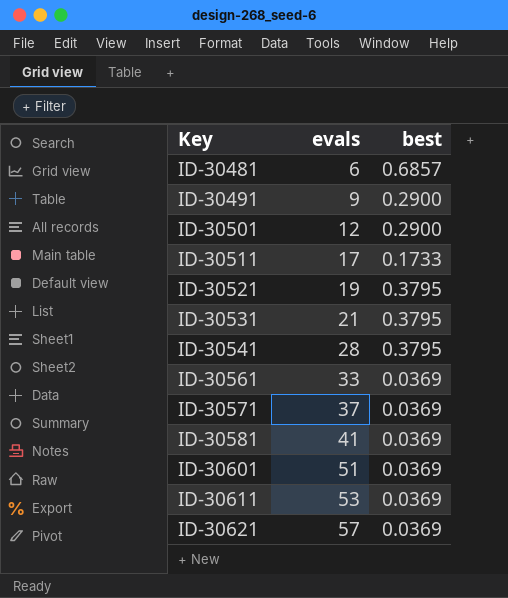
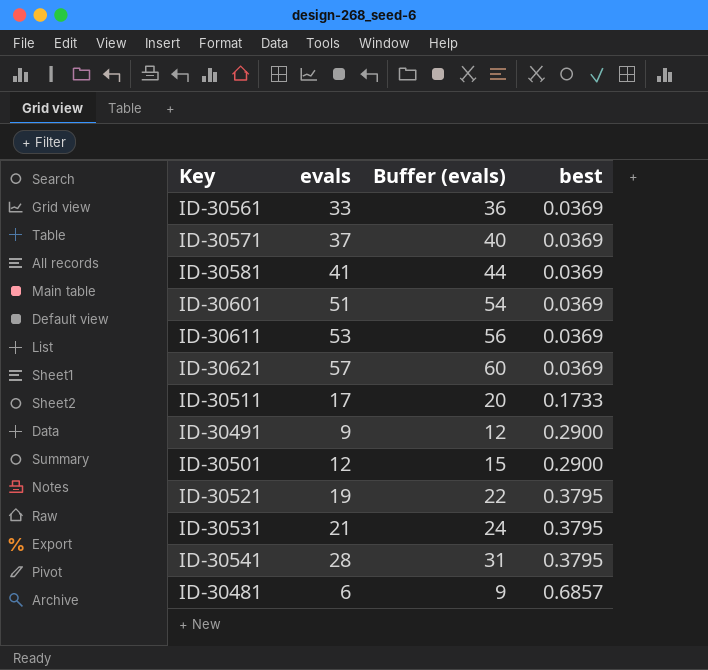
row order: Key ascending -> best ascending
column Buffer (evals) | formula: none -> [evals] + 3

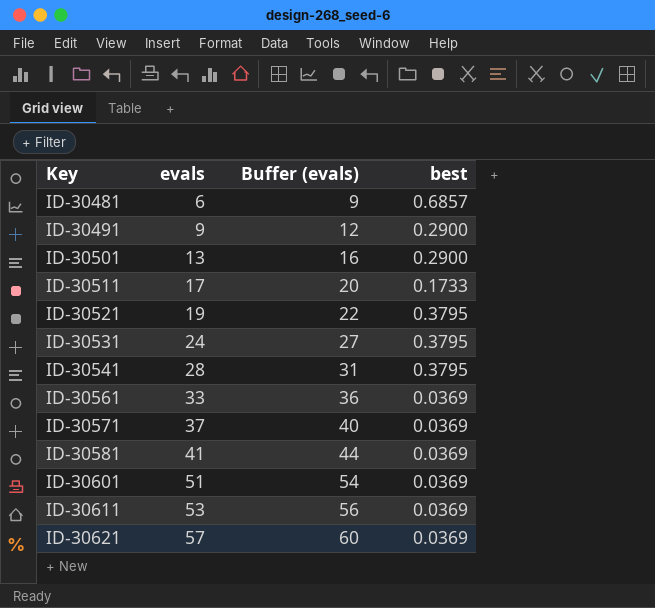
row order: best ascending -> Key ascending
ID-30501 | evals: 12 -> 13
ID-30501 | Buffer (evals): 15 -> 16
ID-30531 | evals: 21 -> 24
ID-30531 | Buffer (evals): 24 -> 27

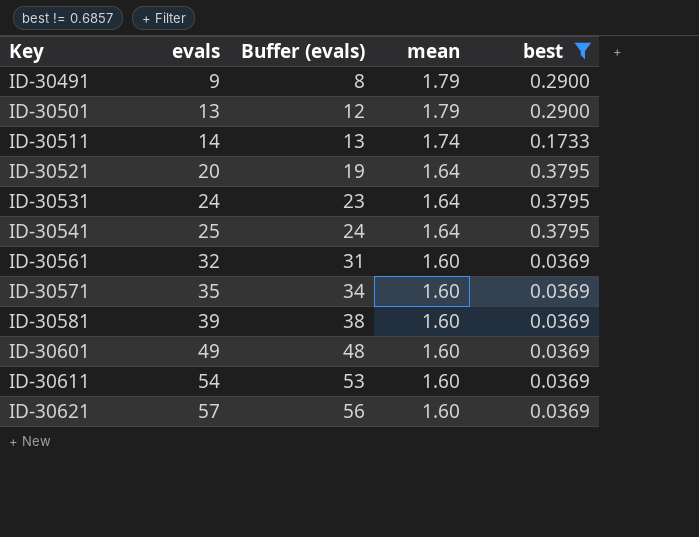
filter: none -> best != 0.6857
column Buffer (evals) | formula: [evals] + 3 -> [evals] - 1
column mean | position: none -> 4
ID-30511 | evals: 17 -> 14
ID-30521 | evals: 19 -> 20
ID-30541 | evals: 28 -> 25
ID-30561 | evals: 33 -> 32
ID-30571 | evals: 37 -> 35
ID-30581 | evals: 41 -> 39
ID-30601 | evals: 51 -> 49
ID-30611 | evals: 53 -> 54

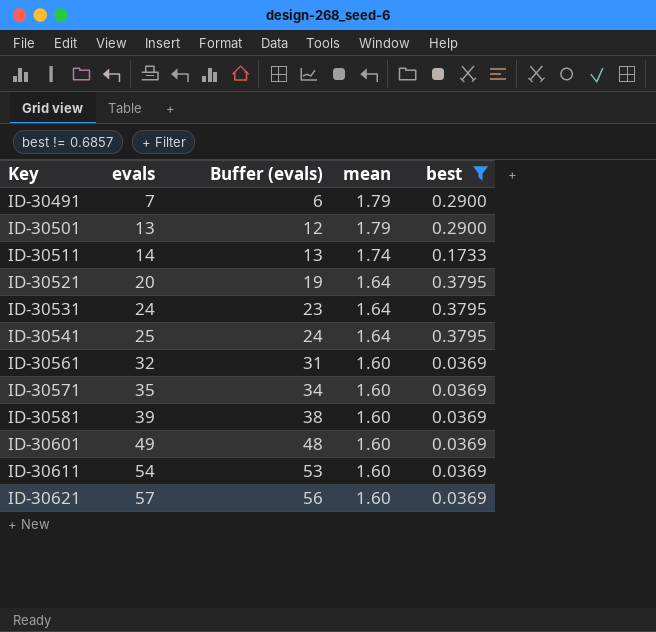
ID-30491 | evals: 9 -> 7
ID-30491 | Buffer (evals): 8 -> 6

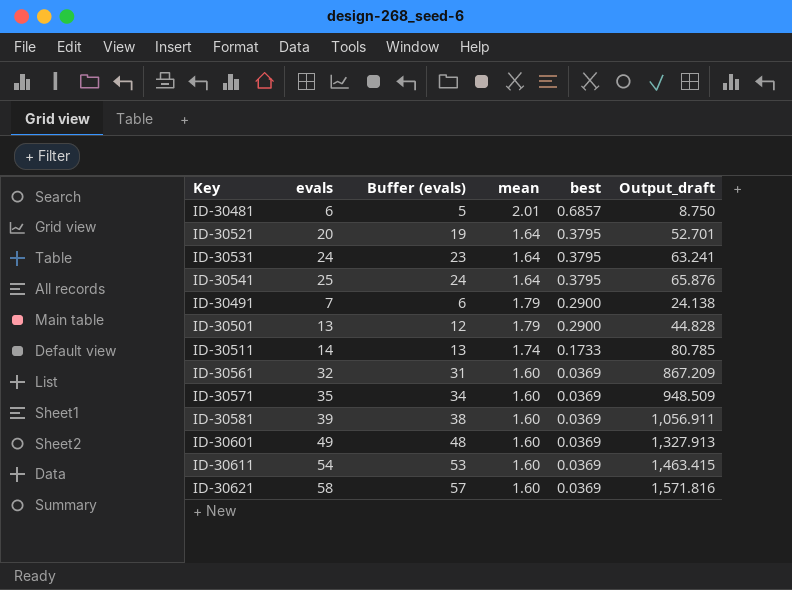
filter: best != 0.6857 -> none
row order: Key ascending -> best descending
column Output_draft | formula: none -> [evals] / [best]
ID-30621 | evals: 57 -> 58
ID-30621 | Buffer (evals): 56 -> 57

